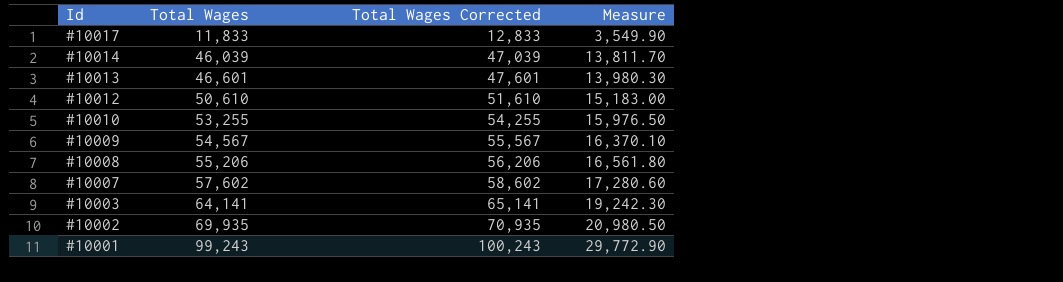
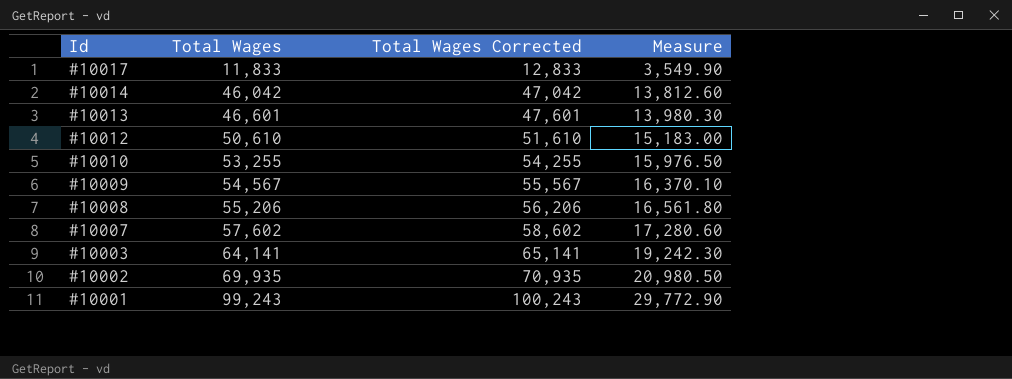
#10014 | Total Wages: 46,039 -> 46,042
#10014 | Total Wages Corrected: 47,039 -> 47,042
#10014 | Measure: 13,811.70 -> 13,812.60

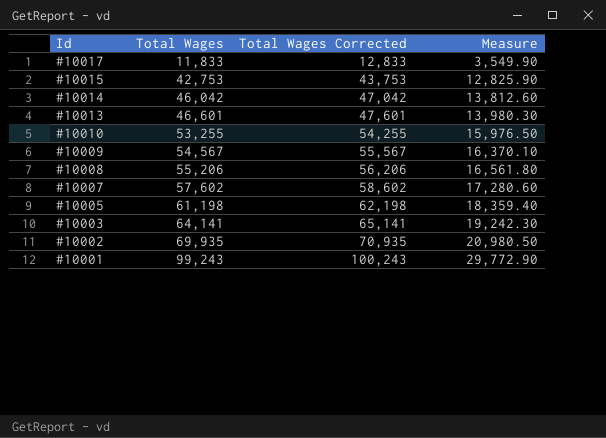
row #10012: 50,610 | 51,610 | 15,183.00 -> none
row #10015: none -> 42,753 | 43,753 | 12,825.90
row #10005: none -> 61,198 | 62,198 | 18,359.40

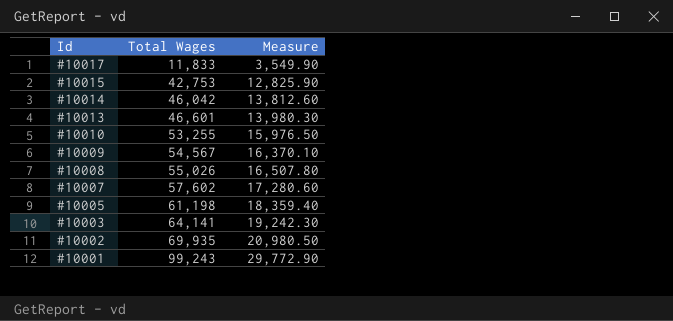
column Total Wages Corrected | formula: [Total Wages] + 1000 -> none
#10008 | Total Wages: 55,206 -> 55,026
#10008 | Measure: 16,561.80 -> 16,507.80

